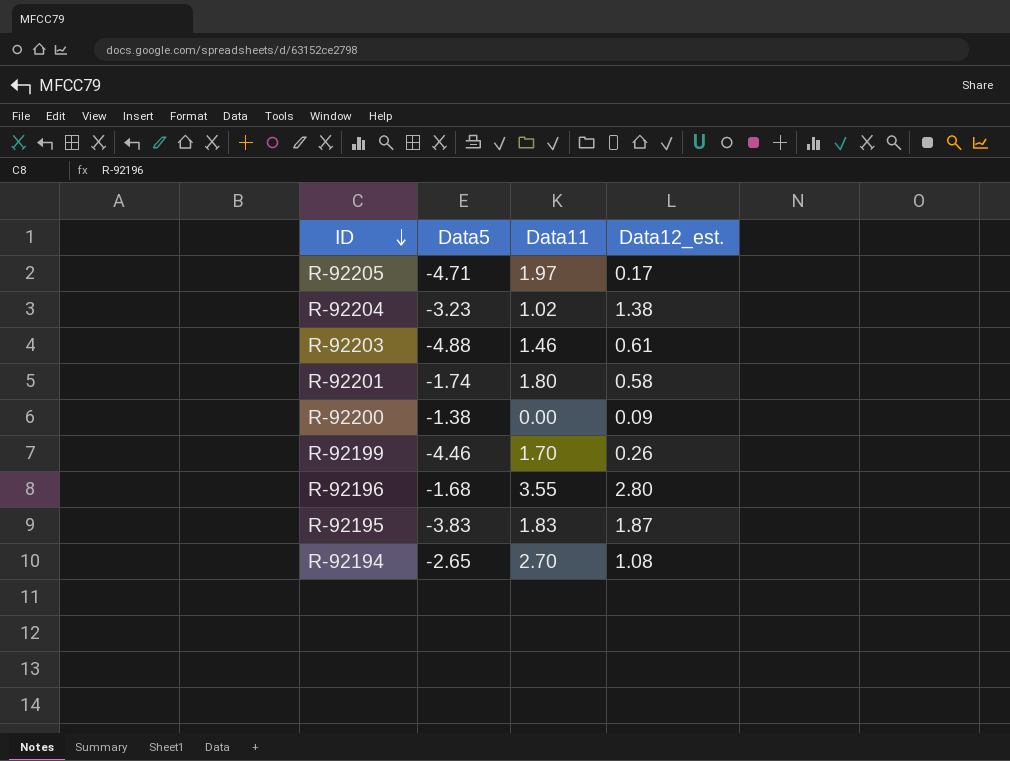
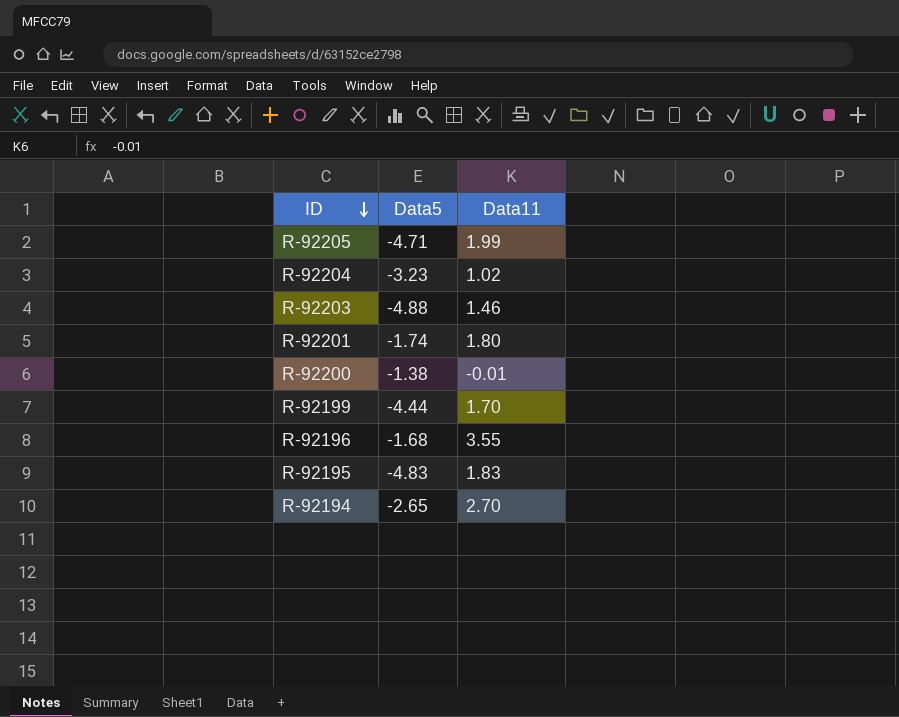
column Data12_est. | position: 4 -> none
R-92205 | Data11: 1.97 -> 1.99
R-92200 | Data11: 0.00 -> -0.01
R-92199 | Data5: -4.46 -> -4.44
R-92195 | Data5: -3.83 -> -4.83

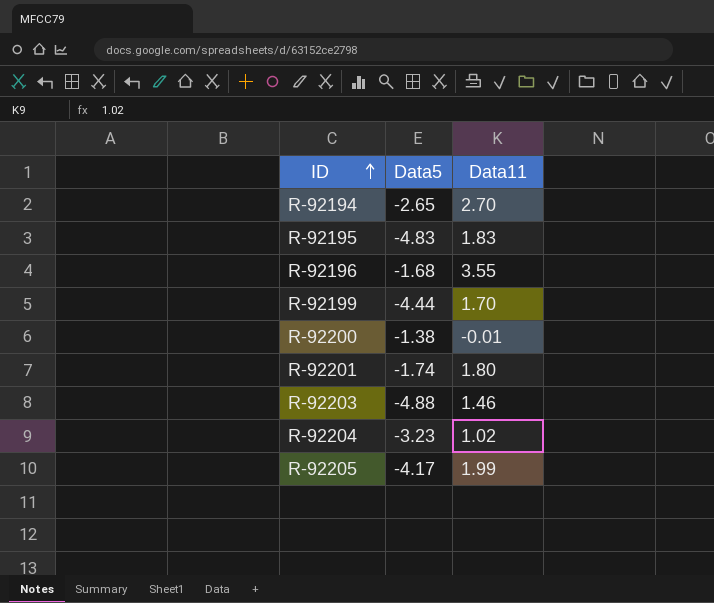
row order: ID descending -> ID ascending
R-92205 | Data5: -4.71 -> -4.17

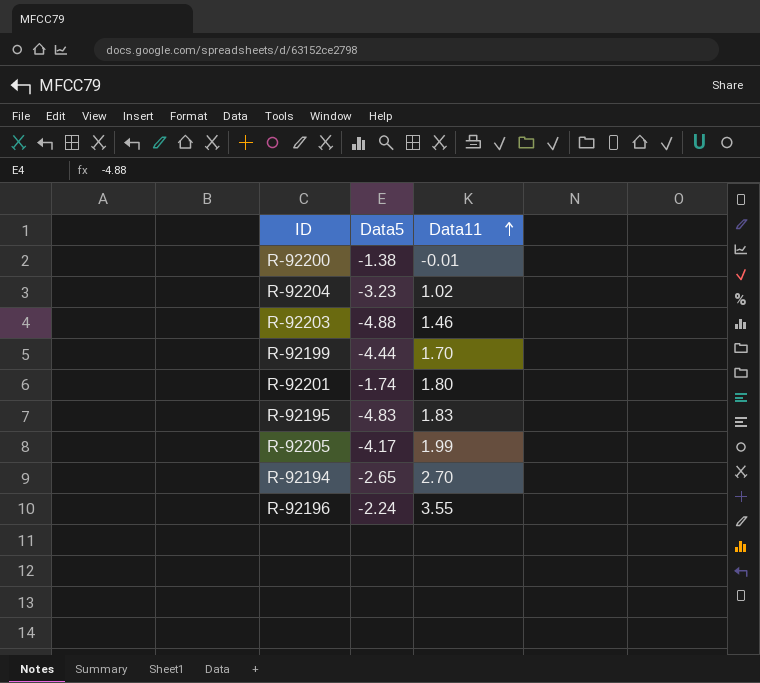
row order: ID ascending -> Data11 ascending
R-92196 | Data5: -1.68 -> -2.24

